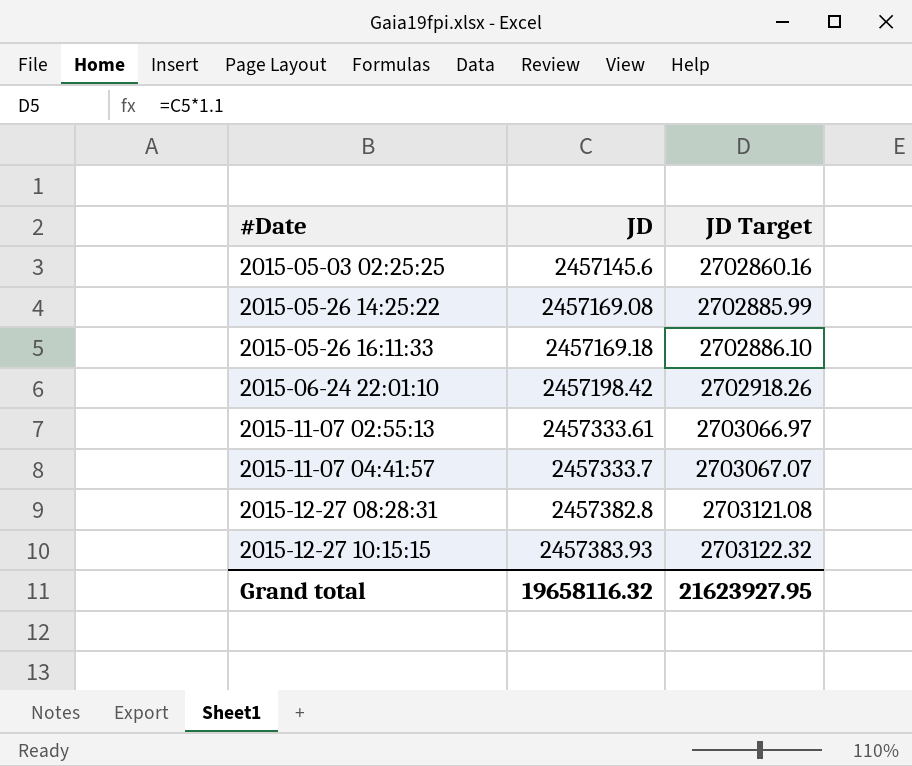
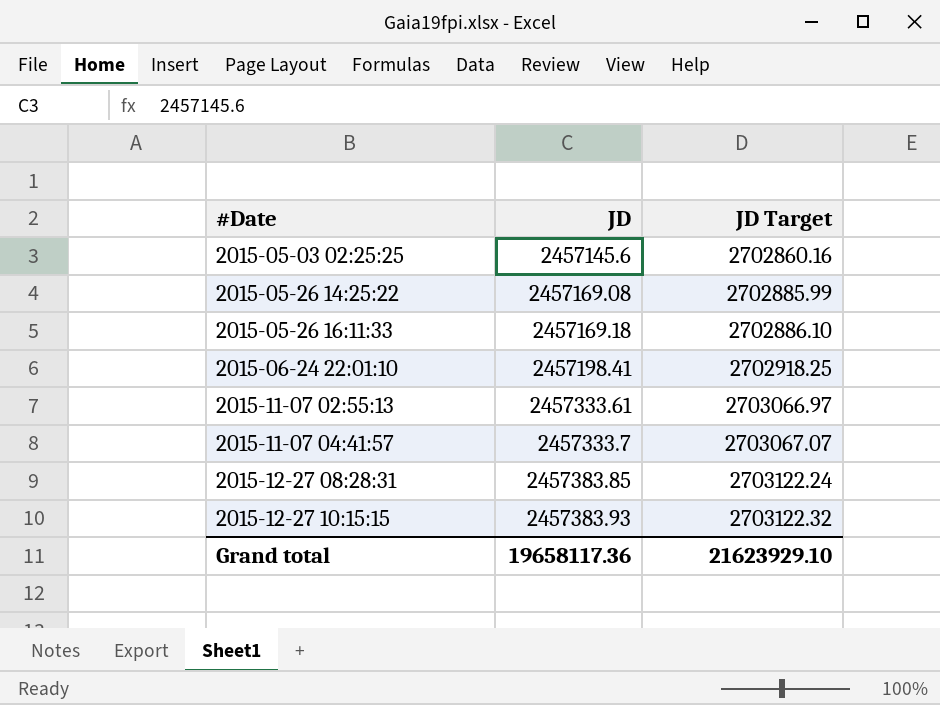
2015-06-24 22:01:10 | JD: 2457198.42 -> 2457198.41
2015-06-24 22:01:10 | JD Target: 2702918.26 -> 2702918.25
2015-12-27 08:28:31 | JD: 2457382.8 -> 2457383.85
2015-12-27 08:28:31 | JD Target: 2703121.08 -> 2703122.24
Grand total | JD: 19658116.32 -> 19658117.36
Grand total | JD Target: 21623927.95 -> 21623929.10

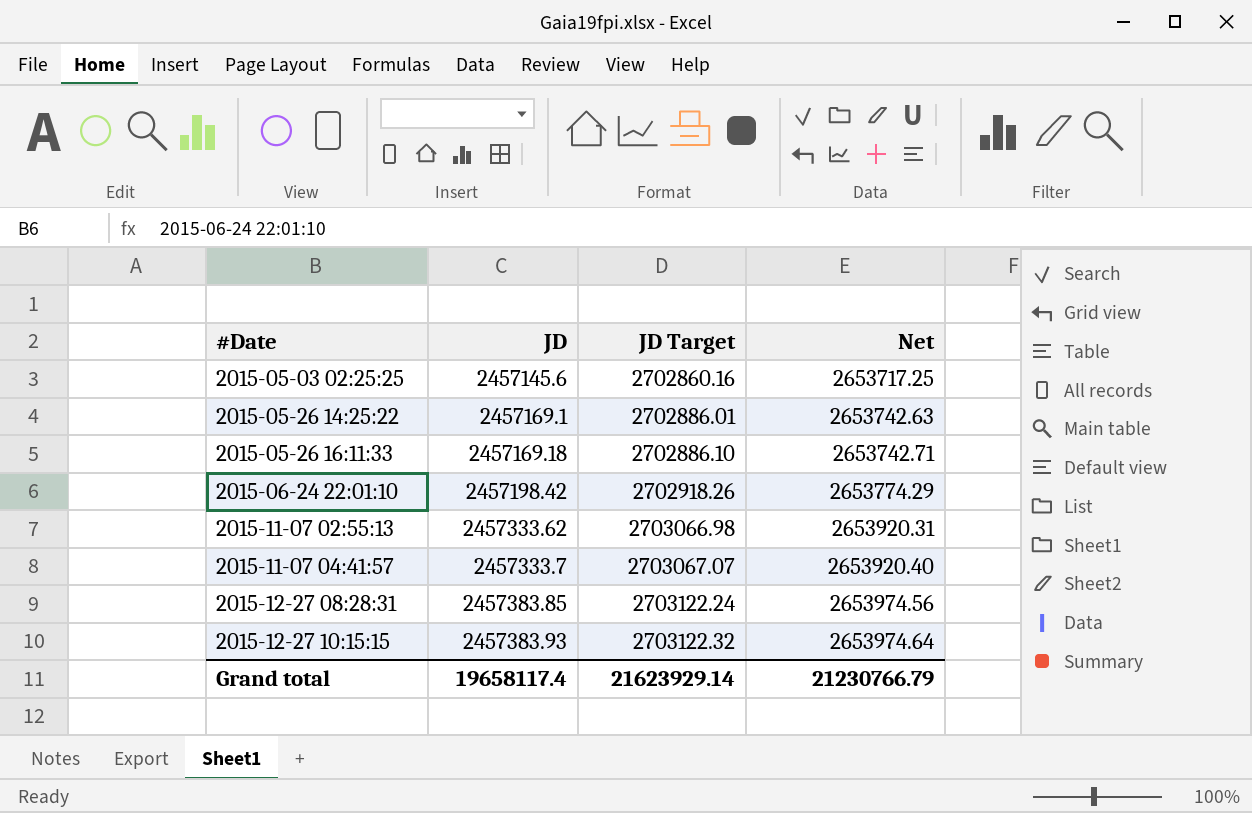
column Net | formula: none -> [JD] * 1.08
2015-05-26 14:25:22 | JD: 2457169.08 -> 2457169.1
2015-05-26 14:25:22 | JD Target: 2702885.99 -> 2702886.01
2015-06-24 22:01:10 | JD: 2457198.41 -> 2457198.42
2015-06-24 22:01:10 | JD Target: 2702918.25 -> 2702918.26
2015-11-07 02:55:13 | JD: 2457333.61 -> 2457333.62
2015-11-07 02:55:13 | JD Target: 2703066.97 -> 2703066.98
Grand total | JD: 19658117.36 -> 19658117.4
Grand total | JD Target: 21623929.10 -> 21623929.14

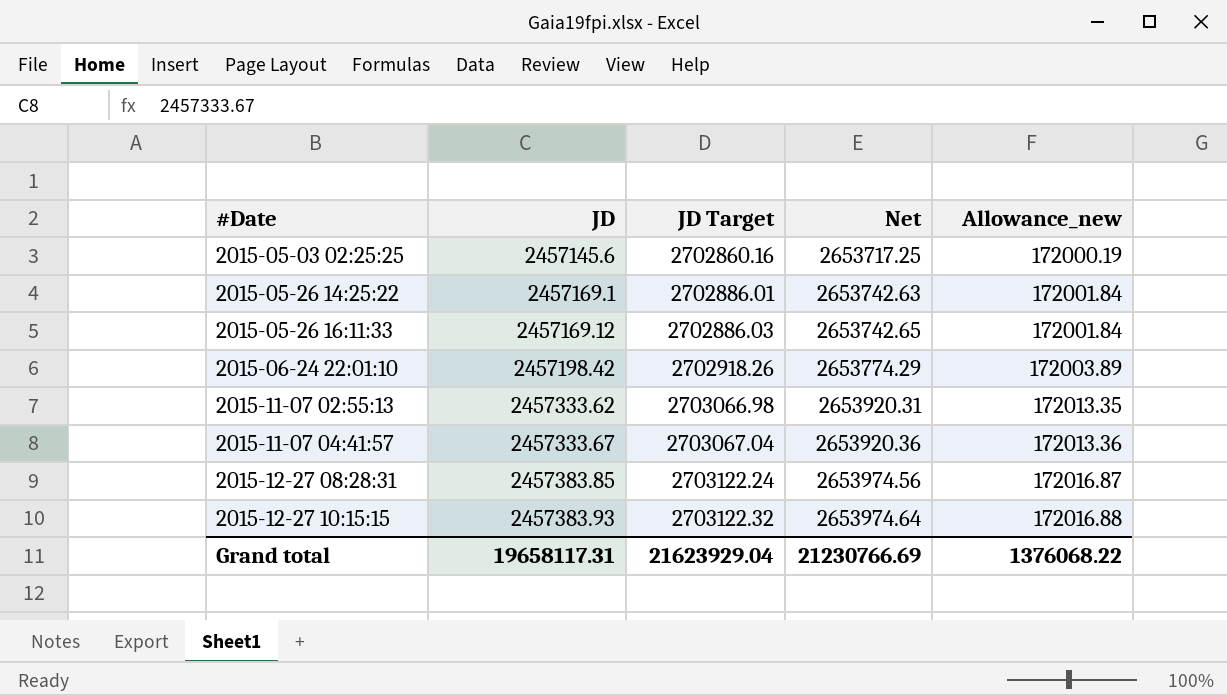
column Allowance_new | formula: none -> [JD] * 0.07
2015-05-26 16:11:33 | JD: 2457169.18 -> 2457169.12
2015-05-26 16:11:33 | JD Target: 2702886.10 -> 2702886.03
2015-05-26 16:11:33 | Net: 2653742.71 -> 2653742.65
2015-11-07 04:41:57 | JD: 2457333.7 -> 2457333.67
2015-11-07 04:41:57 | JD Target: 2703067.07 -> 2703067.04
2015-11-07 04:41:57 | Net: 2653920.40 -> 2653920.36
Grand total | JD: 19658117.4 -> 19658117.31
Grand total | JD Target: 21623929.14 -> 21623929.04
Grand total | Net: 21230766.79 -> 21230766.69

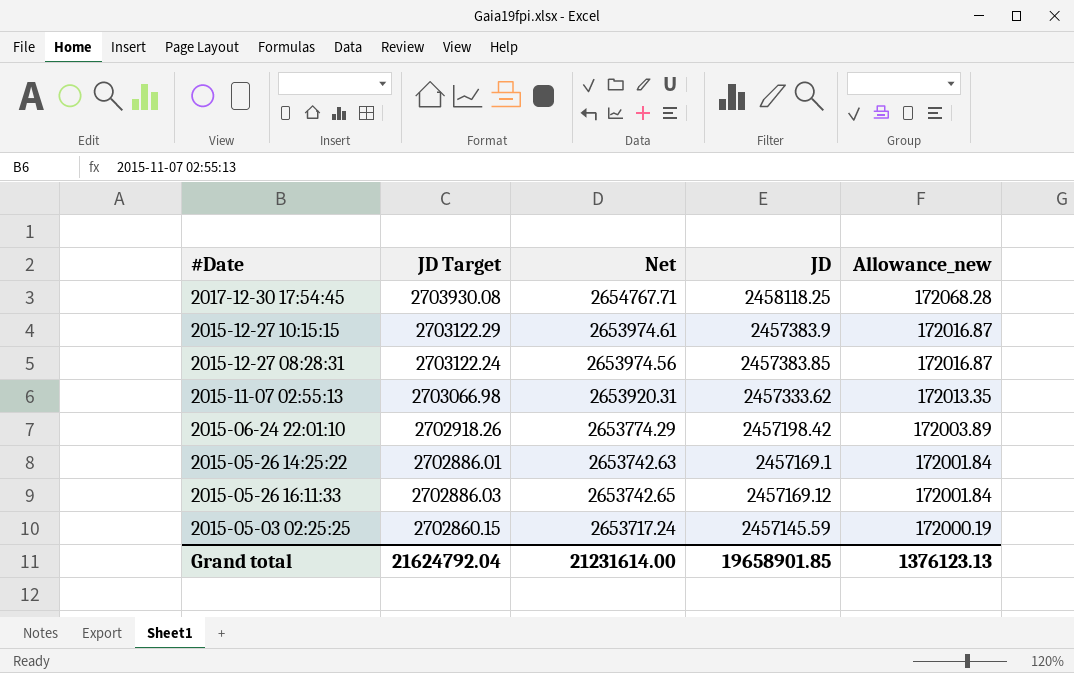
row order: #Date ascending -> Allowance_new descending
column JD | position: 2 -> 4
row 2015-11-07 04:41:57: 2457333.67 | 2703067.04 | 2653920.36 | 172013.36 -> none
row 2017-12-30 17:54:45: none -> 2703930.08 | 2654767.71 | 2458118.25 | 172068.28
2015-12-27 10:15:15 | JD Target: 2703122.32 -> 2703122.29
2015-12-27 10:15:15 | Net: 2653974.64 -> 2653974.61
2015-12-27 10:15:15 | JD: 2457383.93 -> 2457383.9
2015-12-27 10:15:15 | Allowance_new: 172016.88 -> 172016.87
2015-05-03 02:25:25 | JD Target: 2702860.16 -> 2702860.15
2015-05-03 02:25:25 | Net: 2653717.25 -> 2653717.24
2015-05-03 02:25:25 | JD: 2457145.6 -> 2457145.59
Grand total | JD Target: 21623929.04 -> 21624792.04
Grand total | Net: 21230766.69 -> 21231614.00
Grand total | JD: 19658117.31 -> 19658901.85
Grand total | Allowance_new: 1376068.22 -> 1376123.13

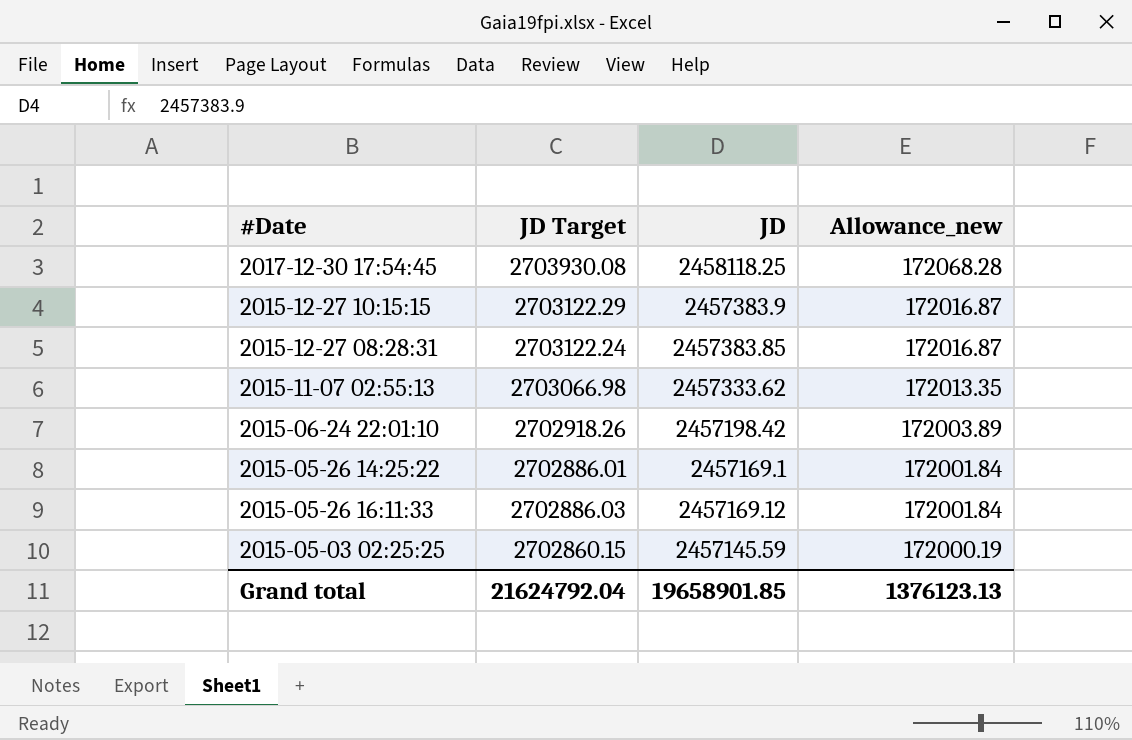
column Net | formula: [JD] * 1.08 -> none

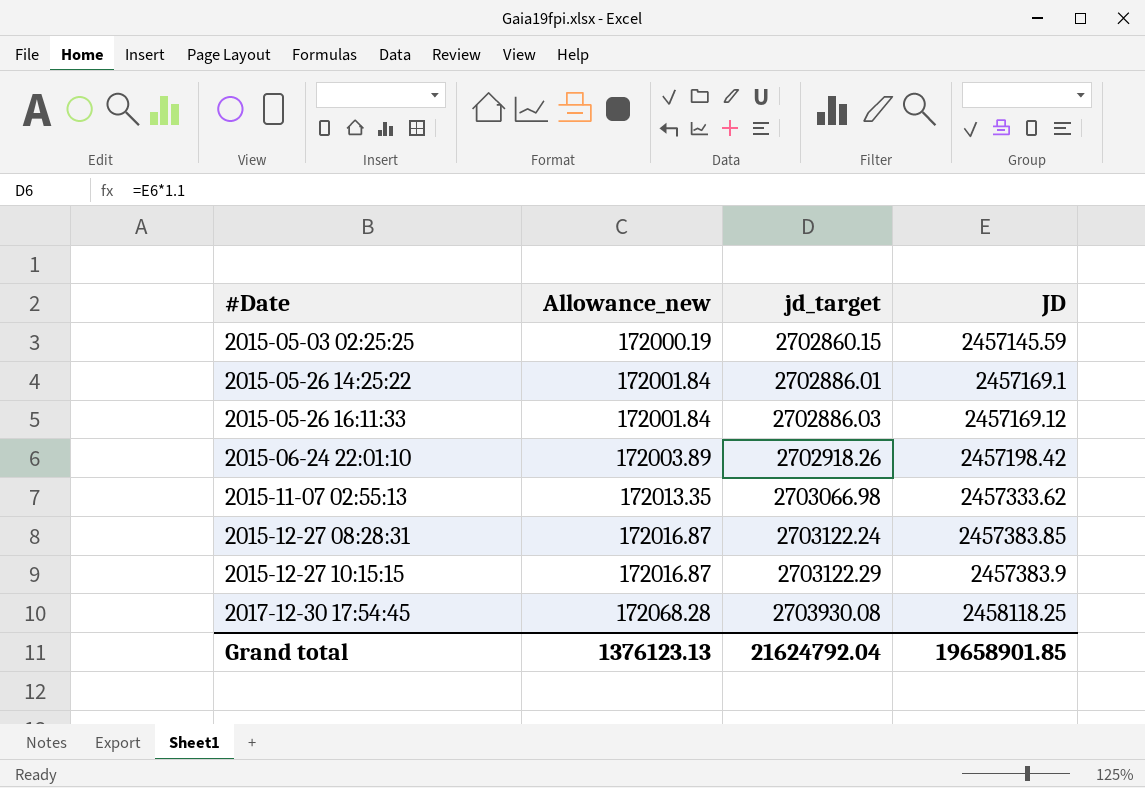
row order: Allowance_new descending -> #Date ascending
column Allowance_new | position: 4 -> 2
column name: JD Target -> jd_target

